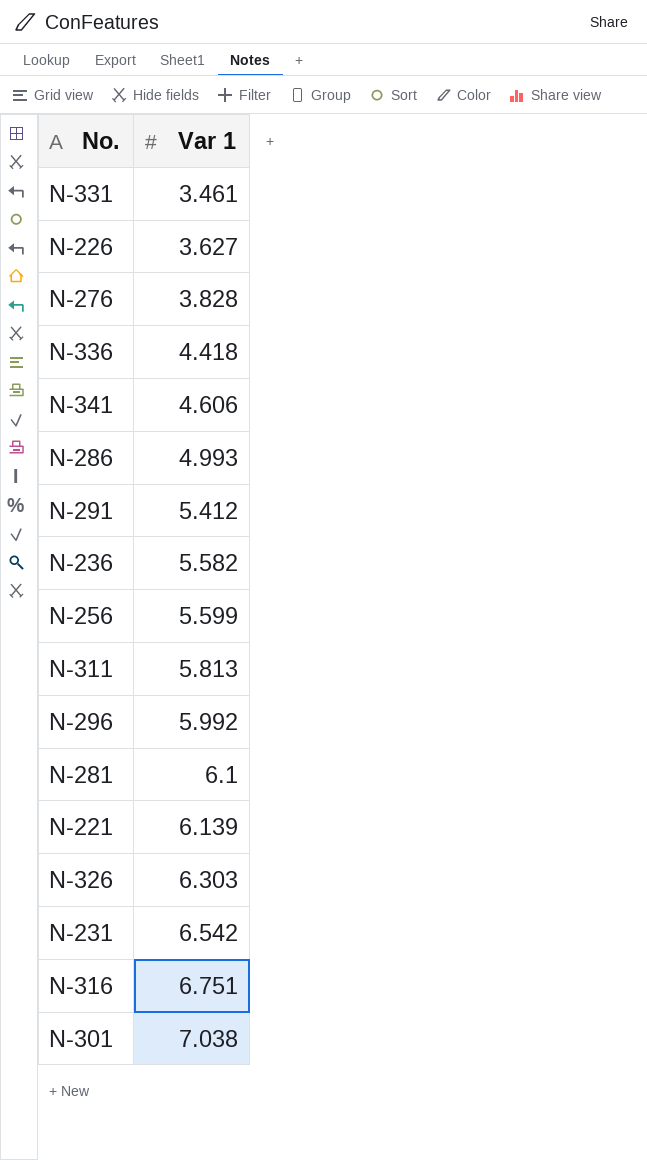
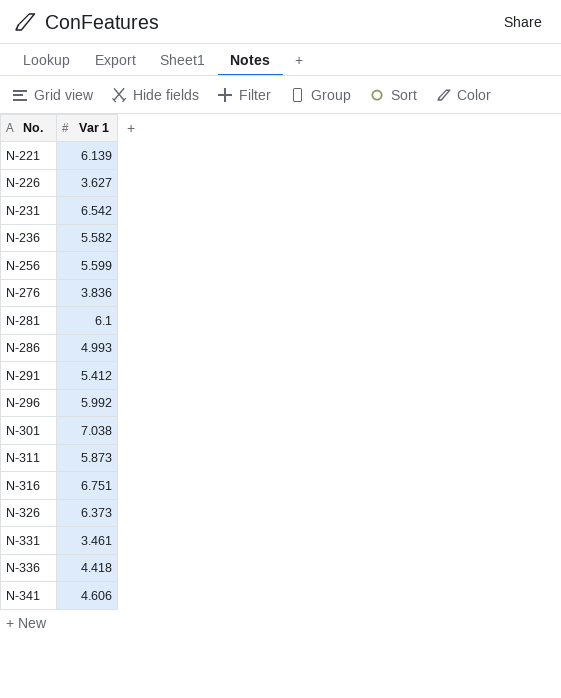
row order: Var 1 ascending -> No. ascending
N-276 | Var 1: 3.828 -> 3.836
N-311 | Var 1: 5.813 -> 5.873
N-326 | Var 1: 6.303 -> 6.373

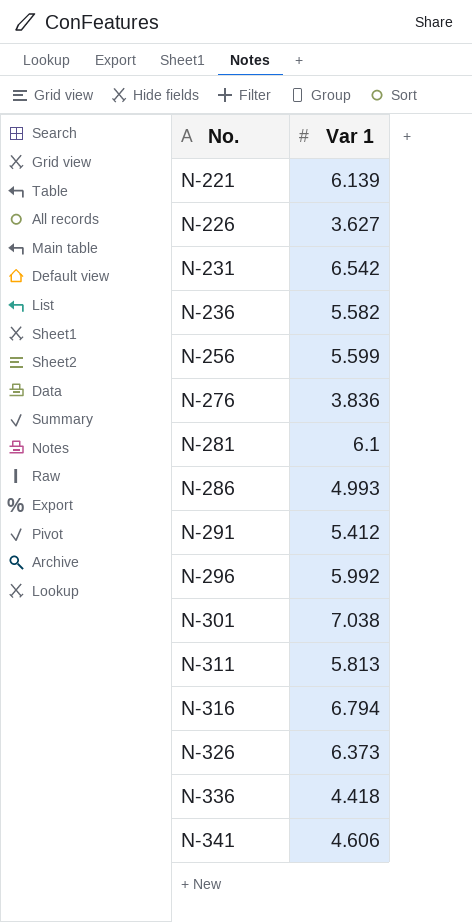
row N-331: 3.461 -> none
N-311 | Var 1: 5.873 -> 5.813
N-316 | Var 1: 6.751 -> 6.794

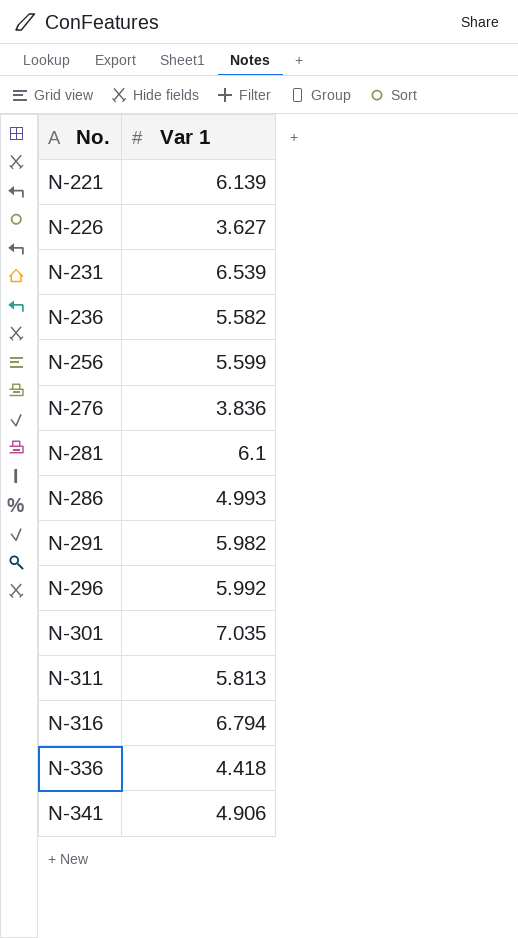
row N-326: 6.373 -> none
N-231 | Var 1: 6.542 -> 6.539
N-291 | Var 1: 5.412 -> 5.982
N-301 | Var 1: 7.038 -> 7.035
N-341 | Var 1: 4.606 -> 4.906

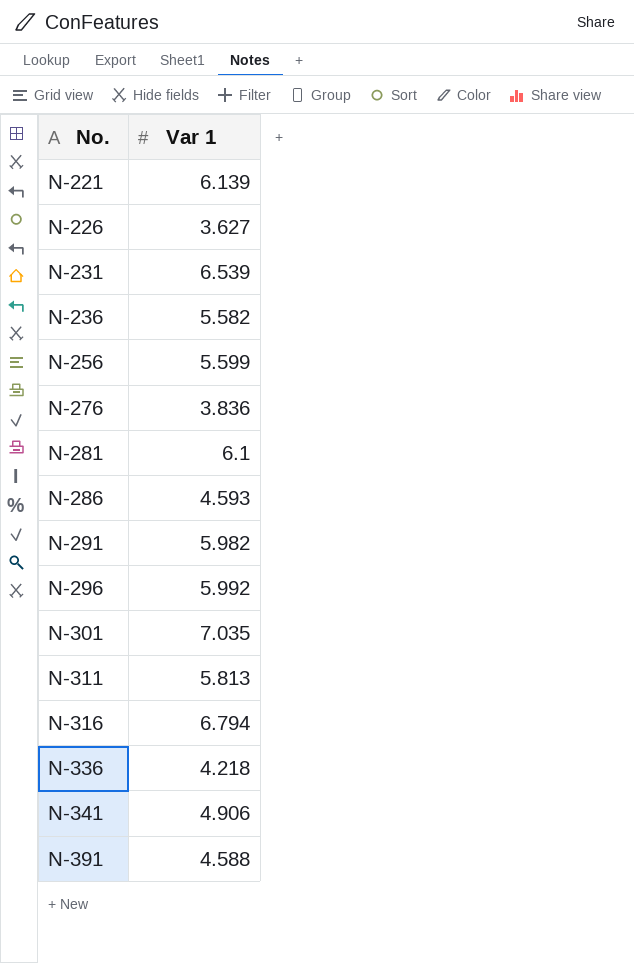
N-286 | Var 1: 4.993 -> 4.593
N-336 | Var 1: 4.418 -> 4.218
row N-391: none -> 4.588

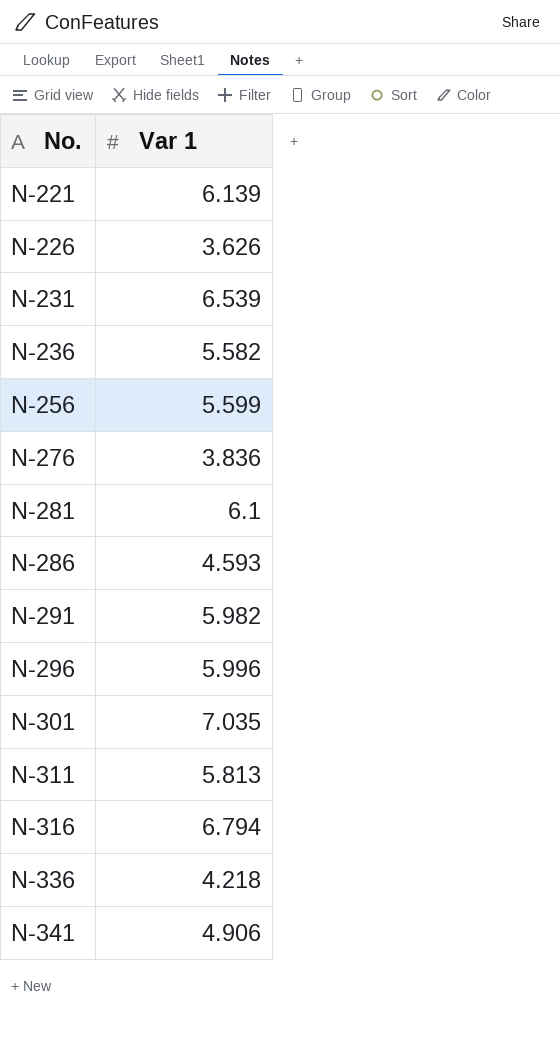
row N-391: 4.588 -> none
N-226 | Var 1: 3.627 -> 3.626
N-296 | Var 1: 5.992 -> 5.996

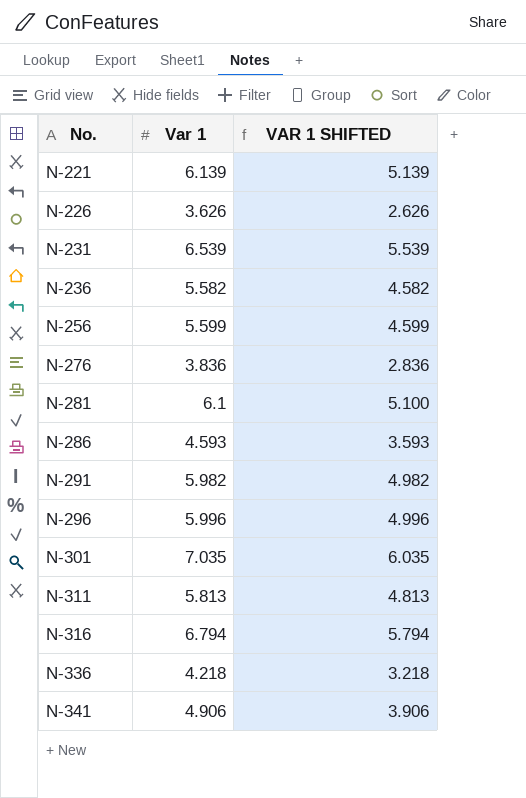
column VAR 1 SHIFTED | formula: none -> [Var 1] - 1

